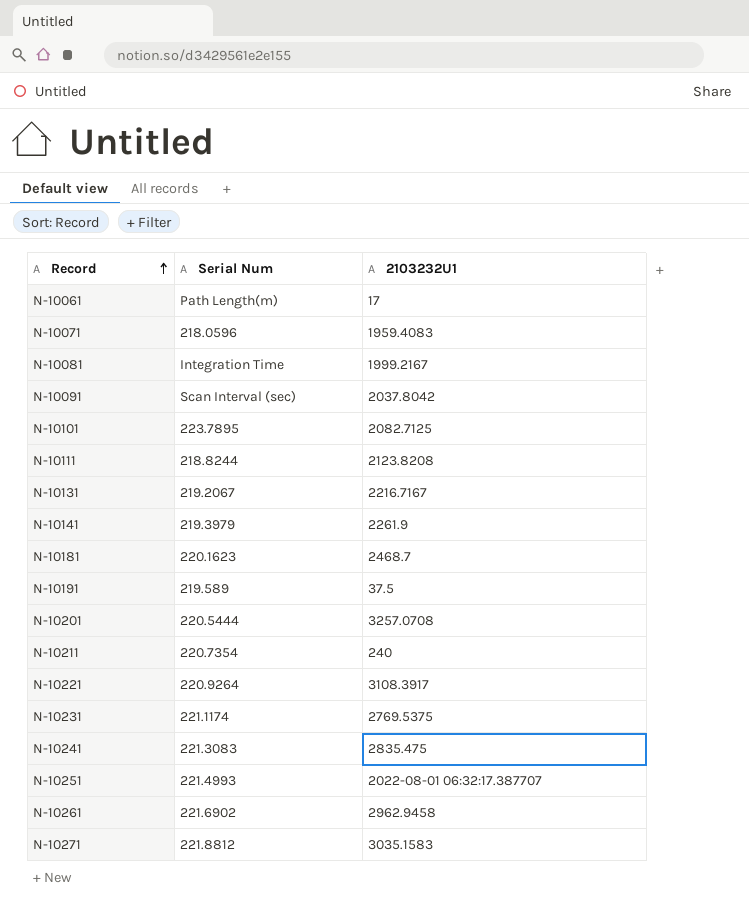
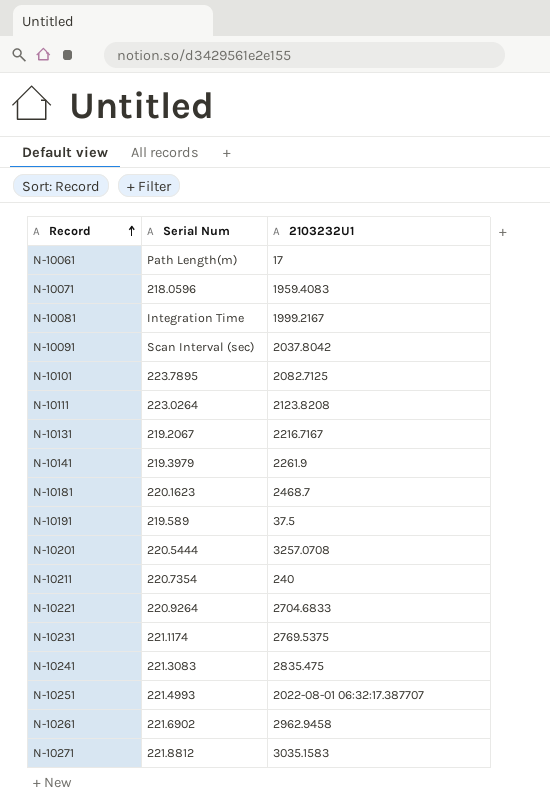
N-10111 | Serial Num: 218.8244 -> 223.0264
N-10221 | 2103232U1: 3108.3917 -> 2704.6833

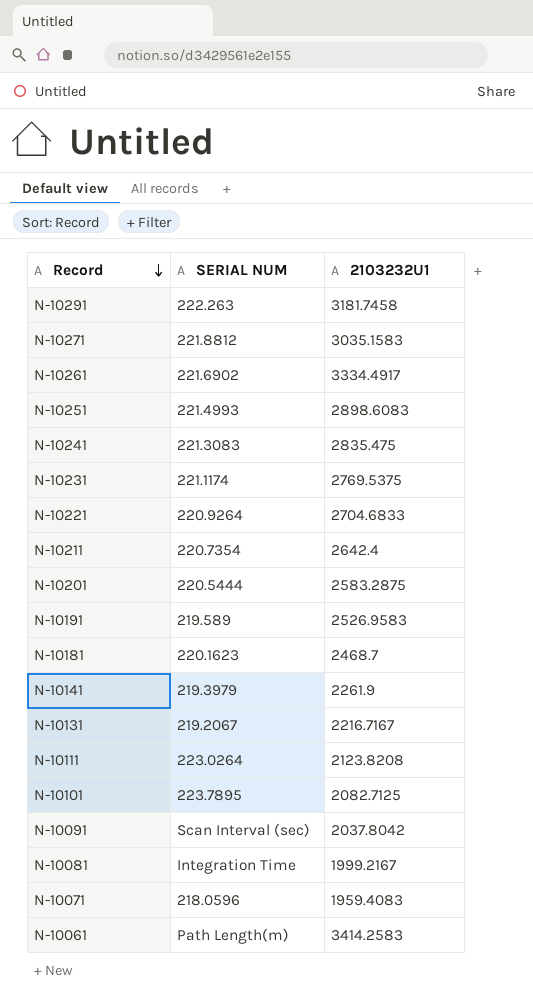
row order: Record ascending -> Record descending
column name: Serial Num -> SERIAL NUM
row N-10291: none -> 222.263 | 3181.7458
N-10261 | 2103232U1: 2962.9458 -> 3334.4917
N-10251 | 2103232U1: 2022-08-01 06:32:17.387707 -> 2898.6083
N-10211 | 2103232U1: 240 -> 2642.4
N-10201 | 2103232U1: 3257.0708 -> 2583.2875
N-10191 | 2103232U1: 37.5 -> 2526.9583
N-10061 | 2103232U1: 17 -> 3414.2583

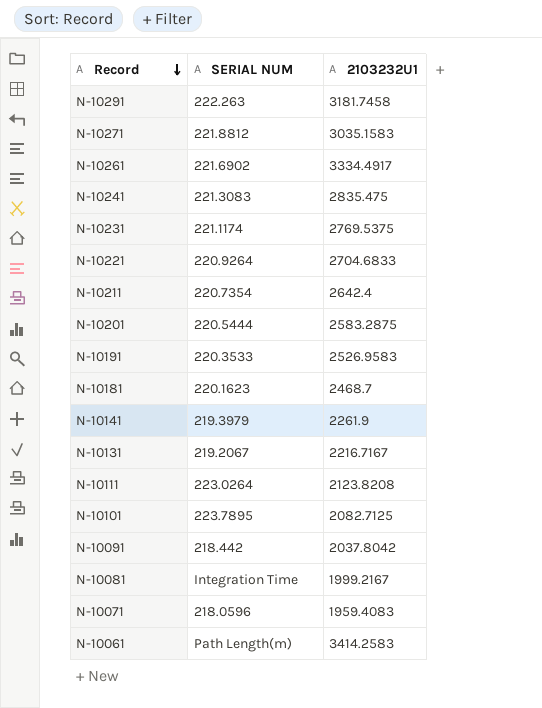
row N-10251: 221.4993 | 2898.6083 -> none
N-10191 | SERIAL NUM: 219.589 -> 220.3533
N-10091 | SERIAL NUM: Scan Interval (sec) -> 218.442

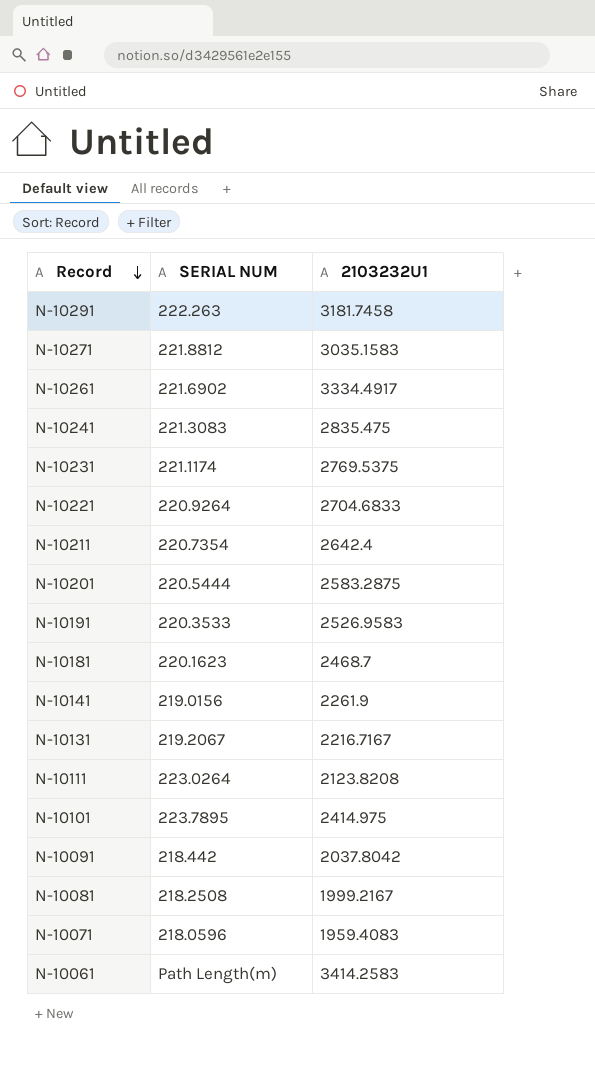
N-10141 | SERIAL NUM: 219.3979 -> 219.0156
N-10101 | 2103232U1: 2082.7125 -> 2414.975
N-10081 | SERIAL NUM: Integration Time -> 218.2508

